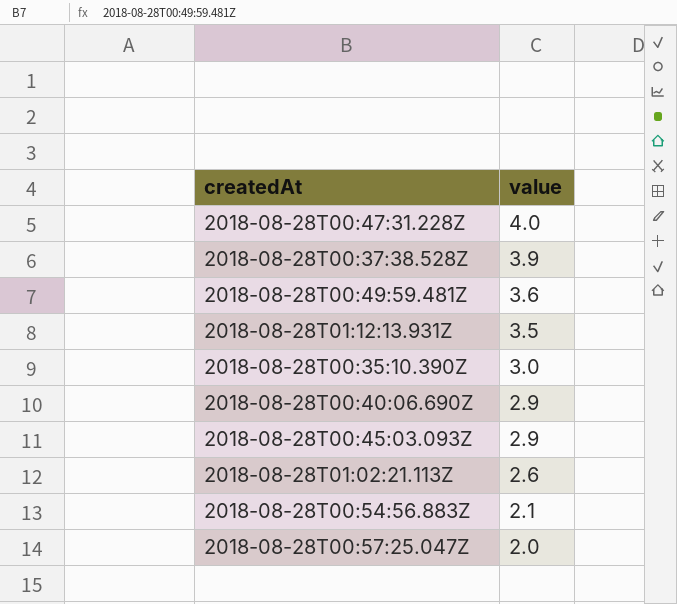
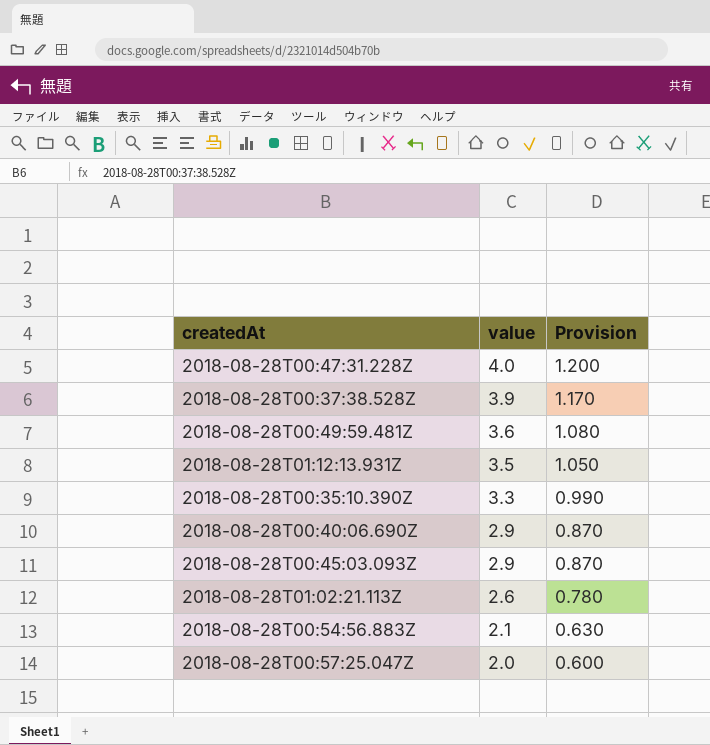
column Provision | formula: none -> [value] * 0.3
2018-08-28T00:35:10.390Z | value: 3.0 -> 3.3

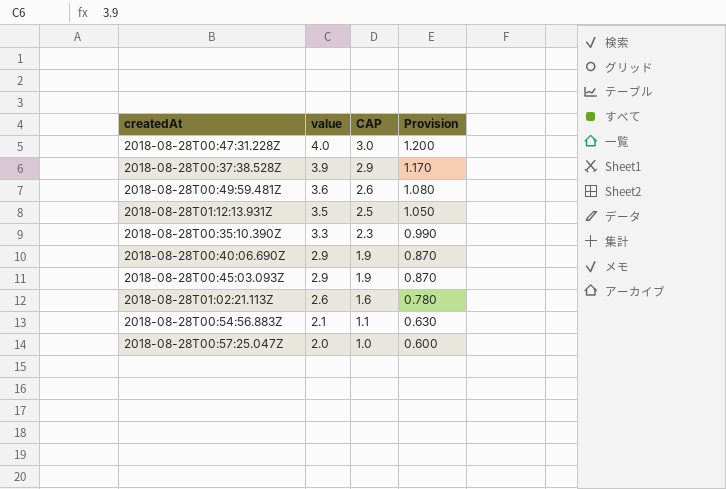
column CAP | formula: none -> [value] - 1

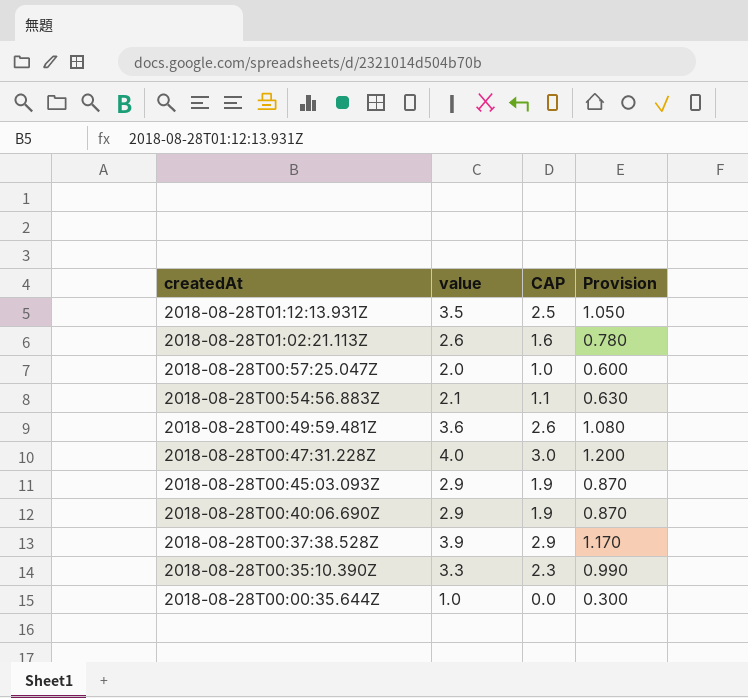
row order: value descending -> createdAt descending
row 2018-08-28T00:00:35.644Z: none -> 1.0 | 0.0 | 0.300

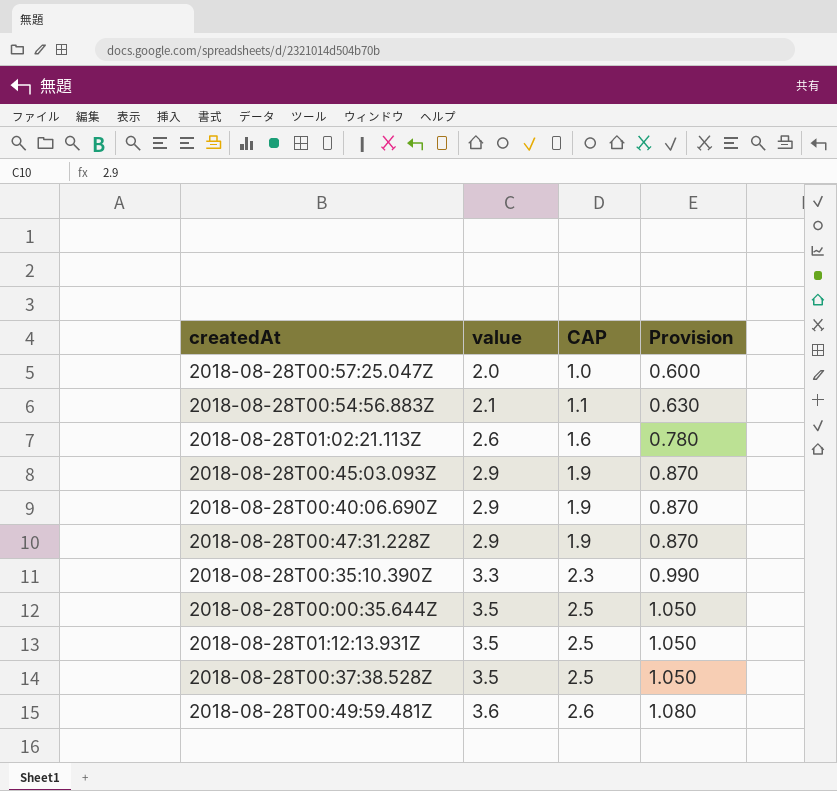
row order: createdAt descending -> value ascending
2018-08-28T00:47:31.228Z | value: 4.0 -> 2.9
2018-08-28T00:47:31.228Z | CAP: 3.0 -> 1.9
2018-08-28T00:47:31.228Z | Provision: 1.200 -> 0.870
2018-08-28T00:00:35.644Z | value: 1.0 -> 3.5
2018-08-28T00:00:35.644Z | CAP: 0.0 -> 2.5
2018-08-28T00:00:35.644Z | Provision: 0.300 -> 1.050
2018-08-28T00:37:38.528Z | value: 3.9 -> 3.5
2018-08-28T00:37:38.528Z | CAP: 2.9 -> 2.5
2018-08-28T00:37:38.528Z | Provision: 1.170 -> 1.050

